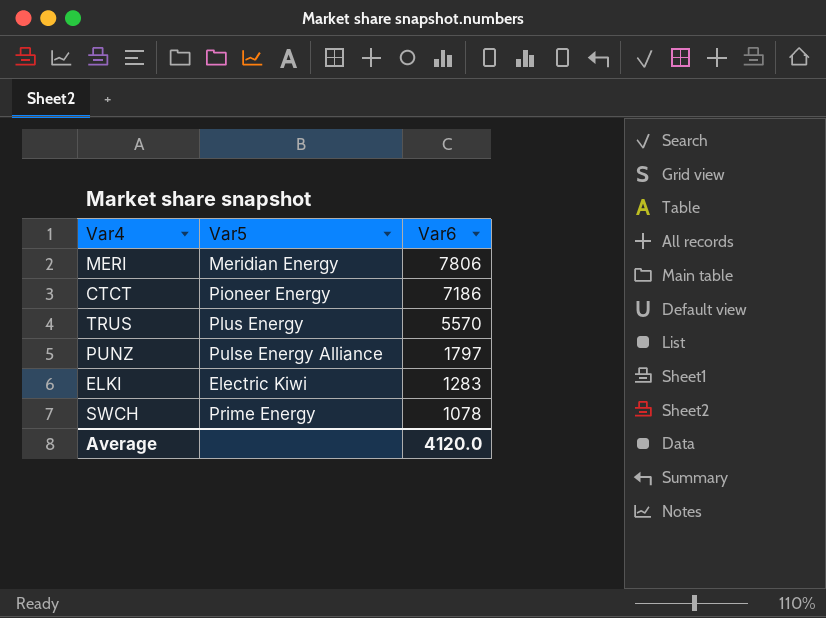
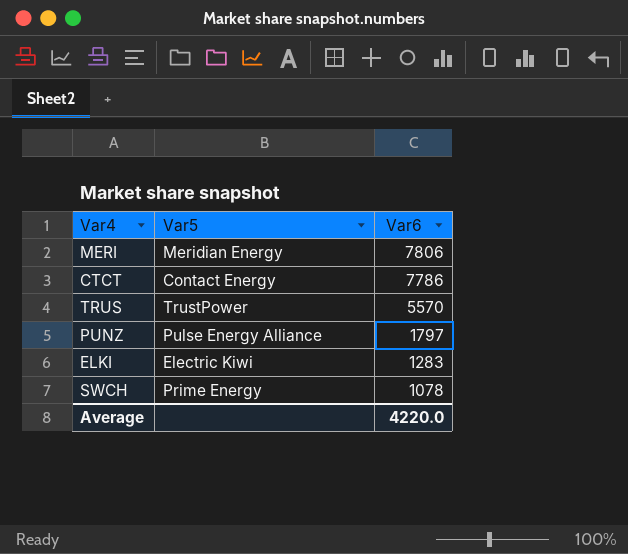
CTCT | Var5: Pioneer Energy -> Contact Energy
CTCT | Var6: 7186 -> 7786
TRUS | Var5: Plus Energy -> TrustPower
Average | Var6: 4120.0 -> 4220.0

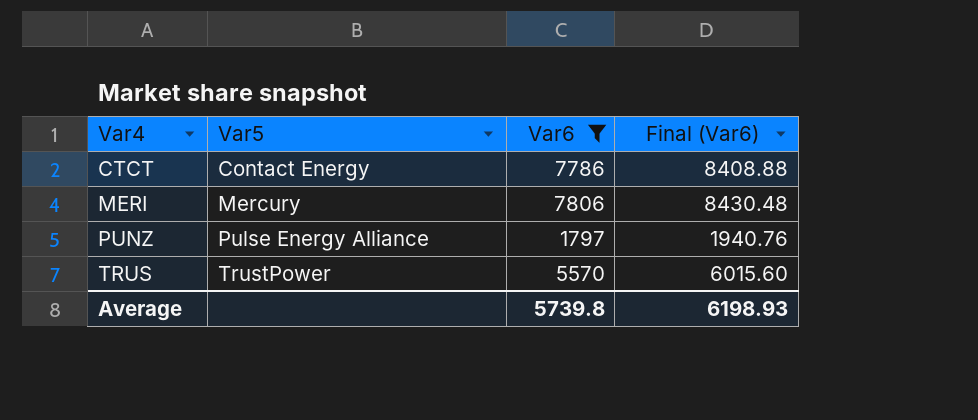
filter: none -> Var6 >= 1797
row order: Var6 descending -> Var4 ascending
column Final (Var6) | formula: none -> [Var6] * 1.08
MERI | Var5: Meridian Energy -> Mercury
Average | Var6: 4220.0 -> 5739.8

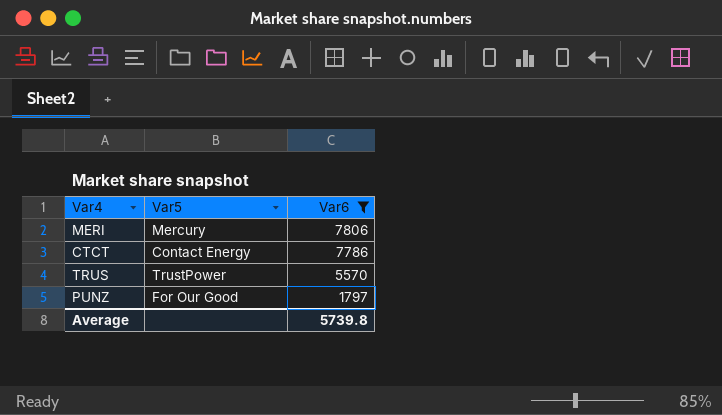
row order: Var4 ascending -> Var6 descending
column Final (Var6) | formula: [Var6] * 1.08 -> none
PUNZ | Var5: Pulse Energy Alliance -> For Our Good

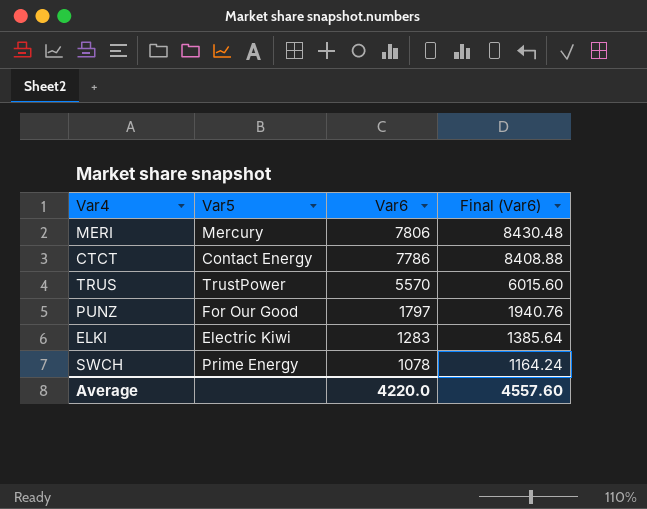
filter: Var6 >= 1797 -> none
column Final (Var6) | formula: none -> [Var6] * 1.08
Average | Var6: 5739.8 -> 4220.0

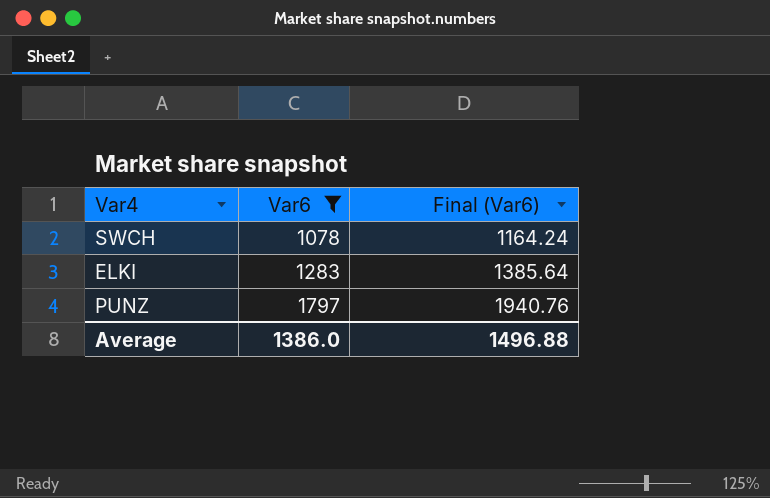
filter: none -> Var6 <= 1797
row order: Var6 descending -> Var6 ascending
column Var5 | position: 2 -> none
Average | Var6: 4220.0 -> 1386.0
Average | Final (Var6): 4557.60 -> 1496.88

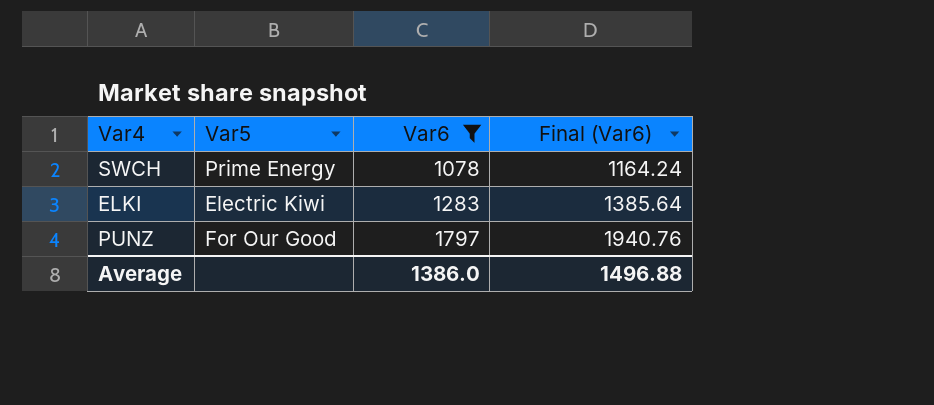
column Var5 | position: none -> 2

